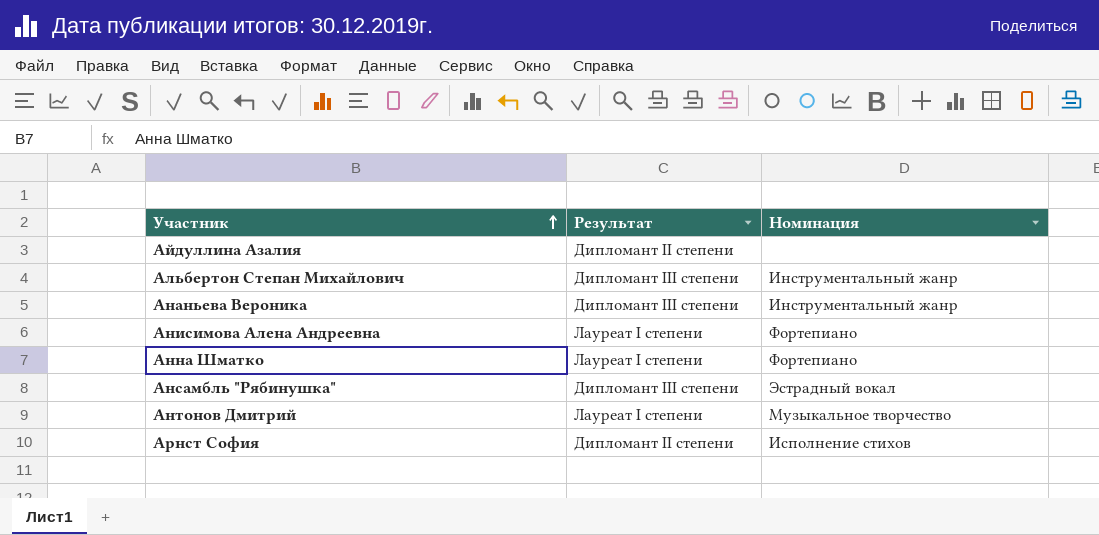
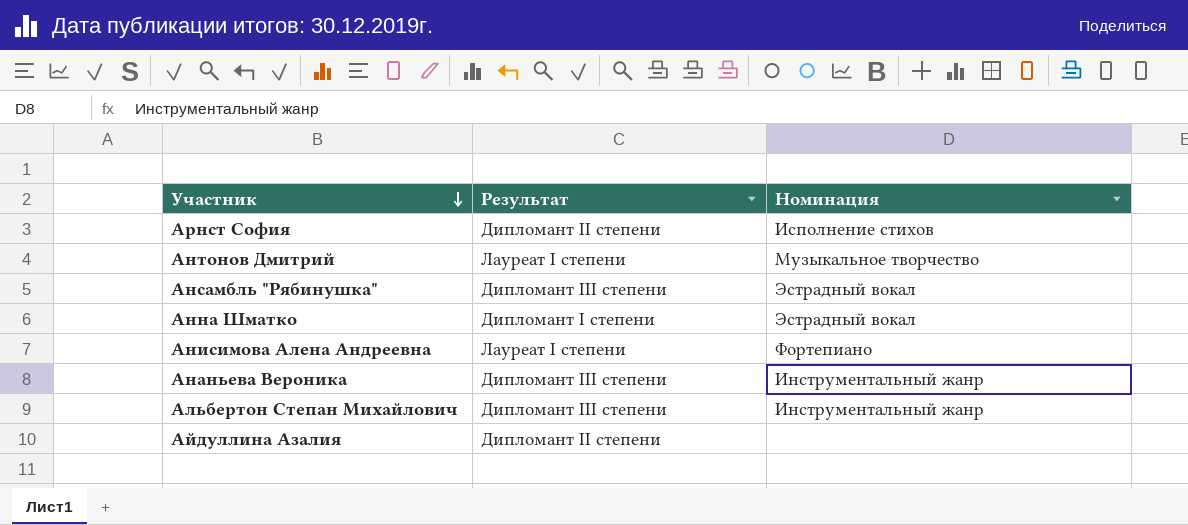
row order: Участник ascending -> Участник descending
Анна Шматко | Результат: Лауреат I степени -> Дипломант I степени
Анна Шматко | Номинация: Фортепиано -> Эстрадный вокал

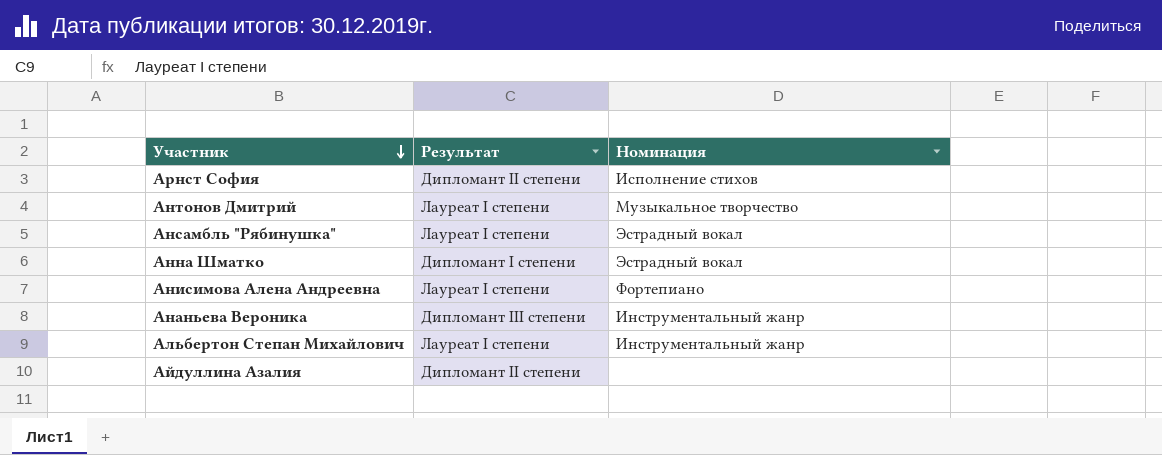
Ансамбль "Рябинушка" | Результат: Дипломант III степени -> Лауреат I степени
Альбертон Степан Михайлович | Результат: Дипломант III степени -> Лауреат I степени

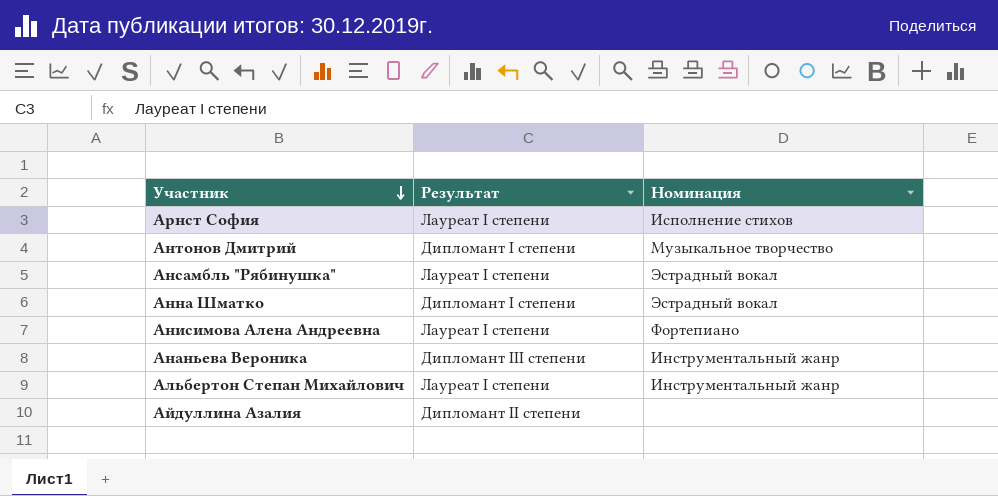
Арнст София | Результат: Дипломант II степени -> Лауреат I степени
Антонов Дмитрий | Результат: Лауреат I степени -> Дипломант I степени

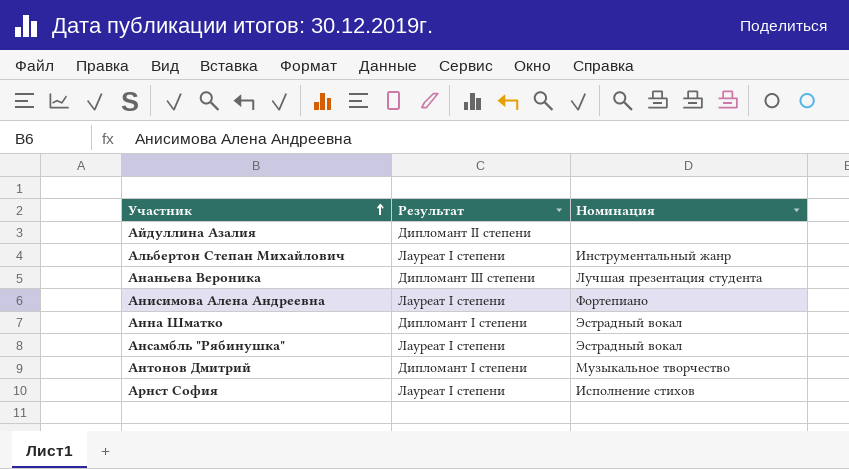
row order: Участник descending -> Участник ascending
Ананьева Вероника | Номинация: Инструментальный жанр -> Лучшая презентация студента

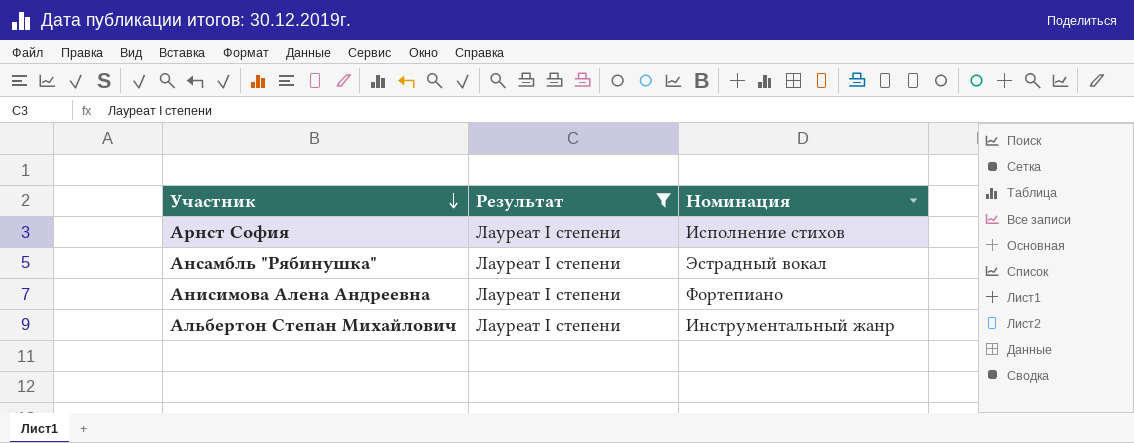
filter: none -> Результат = Лауреат I степени
row order: Участник ascending -> Участник descending

